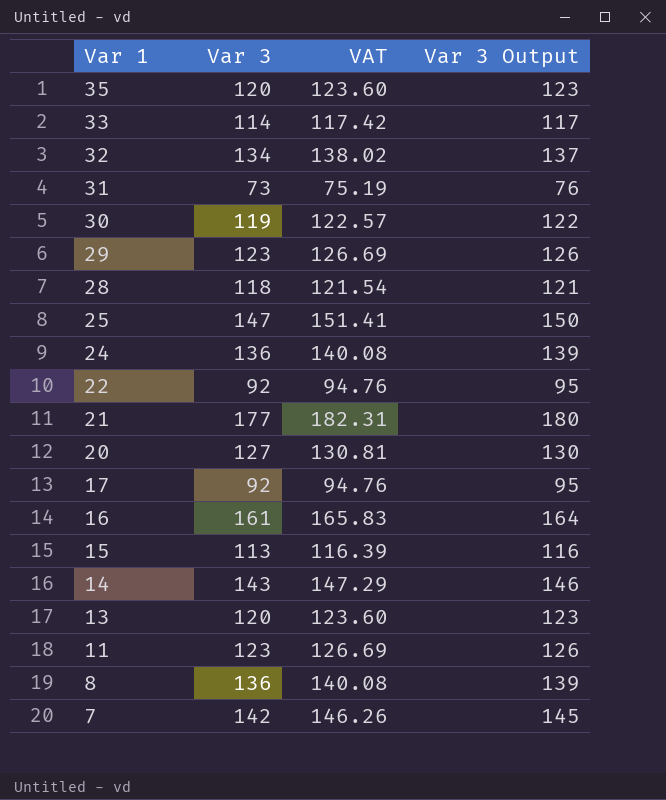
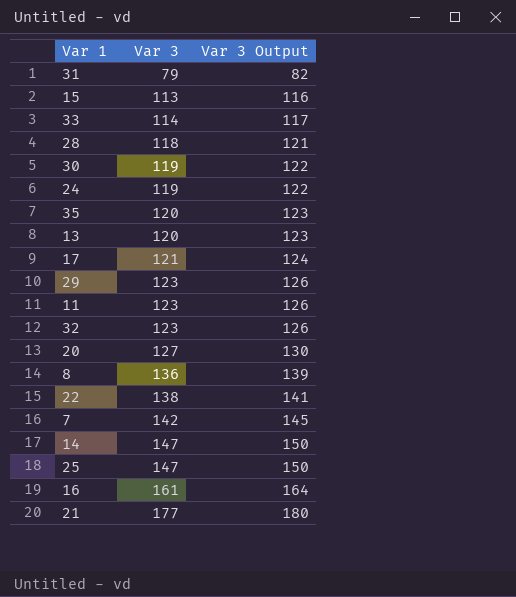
row order: Var 1 descending -> Var 3 ascending
column VAT | formula: [Var 3] * 1.03 -> none
31 | Var 3: 73 -> 79
31 | Var 3 Output: 76 -> 82
24 | Var 3: 136 -> 119
24 | Var 3 Output: 139 -> 122
17 | Var 3: 92 -> 121
17 | Var 3 Output: 95 -> 124
32 | Var 3: 134 -> 123
32 | Var 3 Output: 137 -> 126
22 | Var 3: 92 -> 138
22 | Var 3 Output: 95 -> 141
14 | Var 3: 143 -> 147
14 | Var 3 Output: 146 -> 150

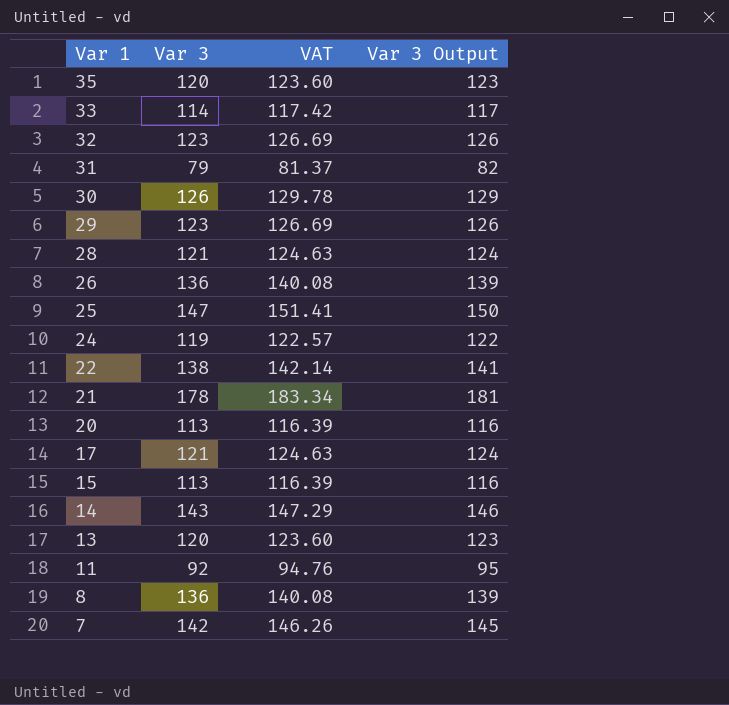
row order: Var 3 ascending -> Var 1 descending
column VAT | formula: none -> [Var 3] * 1.03
row 16: 161 | 164 -> none
30 | Var 3: 119 -> 126
30 | Var 3 Output: 122 -> 129
28 | Var 3: 118 -> 121
28 | Var 3 Output: 121 -> 124
row 26: none -> 136 | 140.08 | 139
21 | Var 3: 177 -> 178
21 | Var 3 Output: 180 -> 181
20 | Var 3: 127 -> 113
20 | Var 3 Output: 130 -> 116
14 | Var 3: 147 -> 143
14 | Var 3 Output: 150 -> 146
11 | Var 3: 123 -> 92
11 | Var 3 Output: 126 -> 95

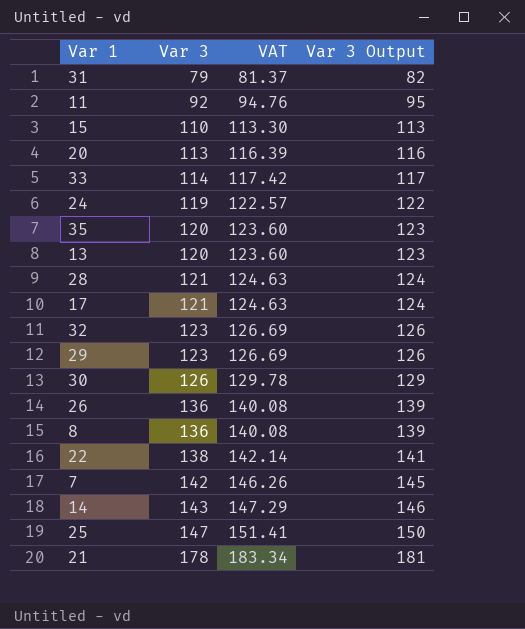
row order: Var 1 descending -> Var 3 ascending
15 | Var 3: 113 -> 110
15 | VAT: 116.39 -> 113.30
15 | Var 3 Output: 116 -> 113

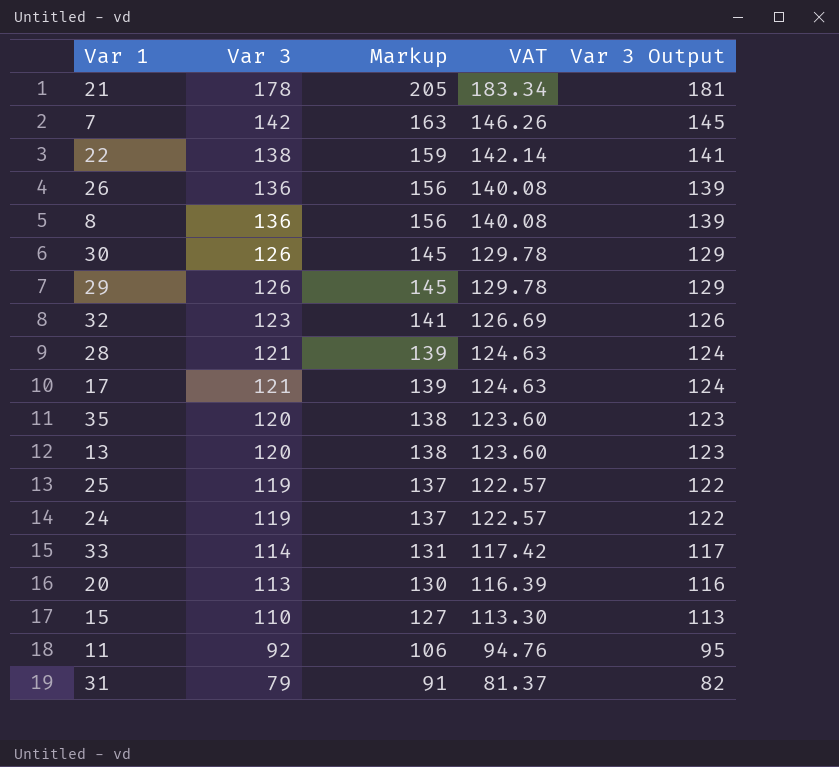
row order: Var 3 ascending -> Var 3 descending
column Markup | formula: none -> [Var 3] * 1.15
row 14: 143 | 147.29 | 146 -> none
29 | Var 3: 123 -> 126
29 | VAT: 126.69 -> 129.78
29 | Var 3 Output: 126 -> 129
25 | Var 3: 147 -> 119
25 | VAT: 151.41 -> 122.57
25 | Var 3 Output: 150 -> 122

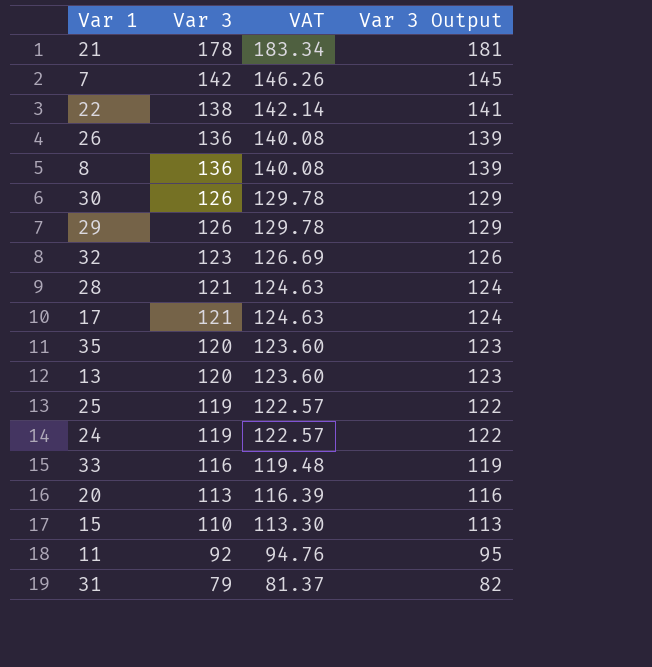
column Markup | formula: [Var 3] * 1.15 -> none
33 | Var 3: 114 -> 116
33 | VAT: 117.42 -> 119.48
33 | Var 3 Output: 117 -> 119

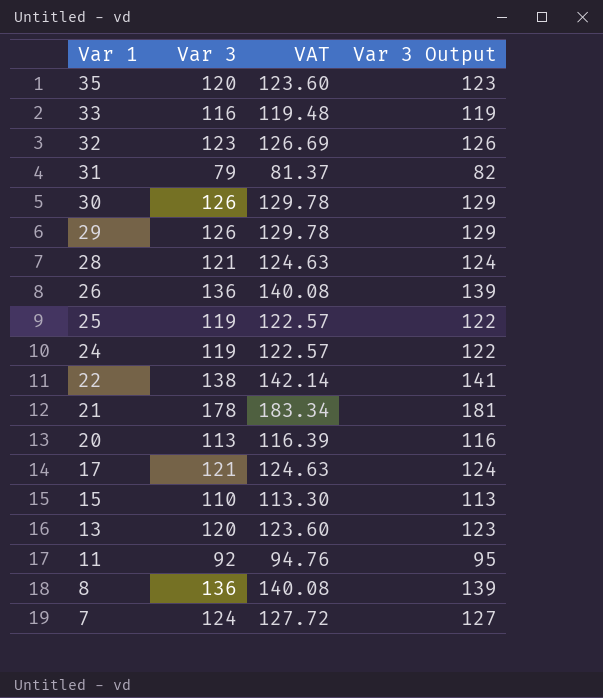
row order: Var 3 descending -> Var 1 descending
7 | Var 3: 142 -> 124
7 | VAT: 146.26 -> 127.72
7 | Var 3 Output: 145 -> 127

